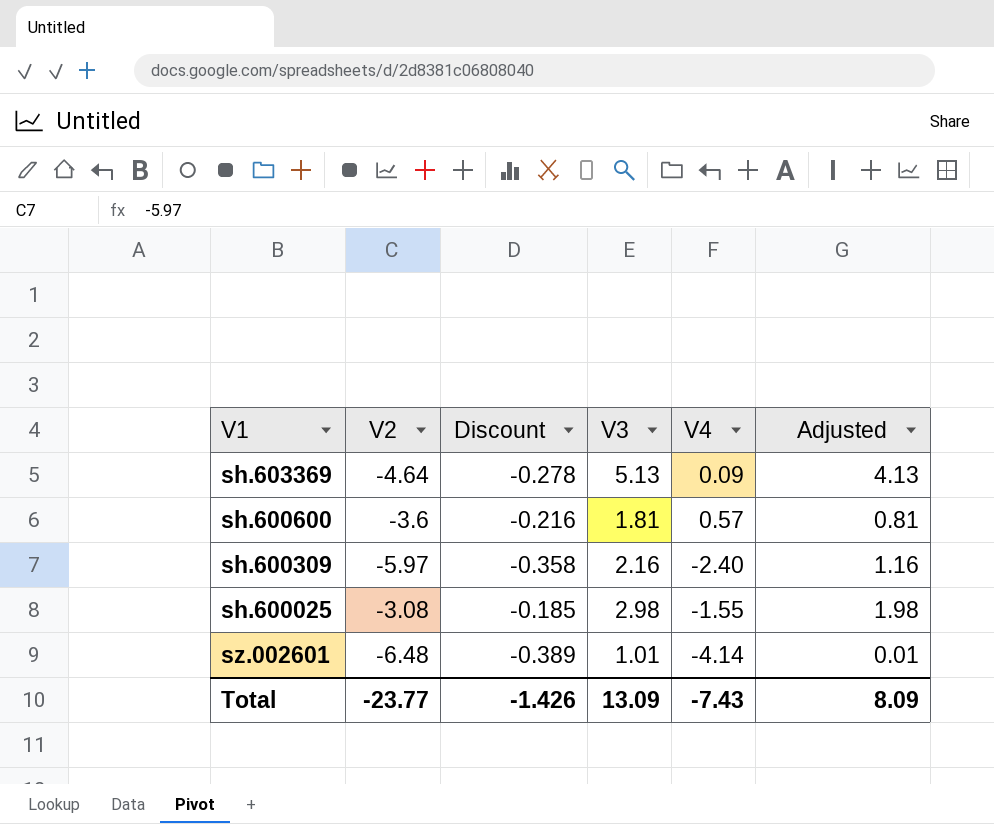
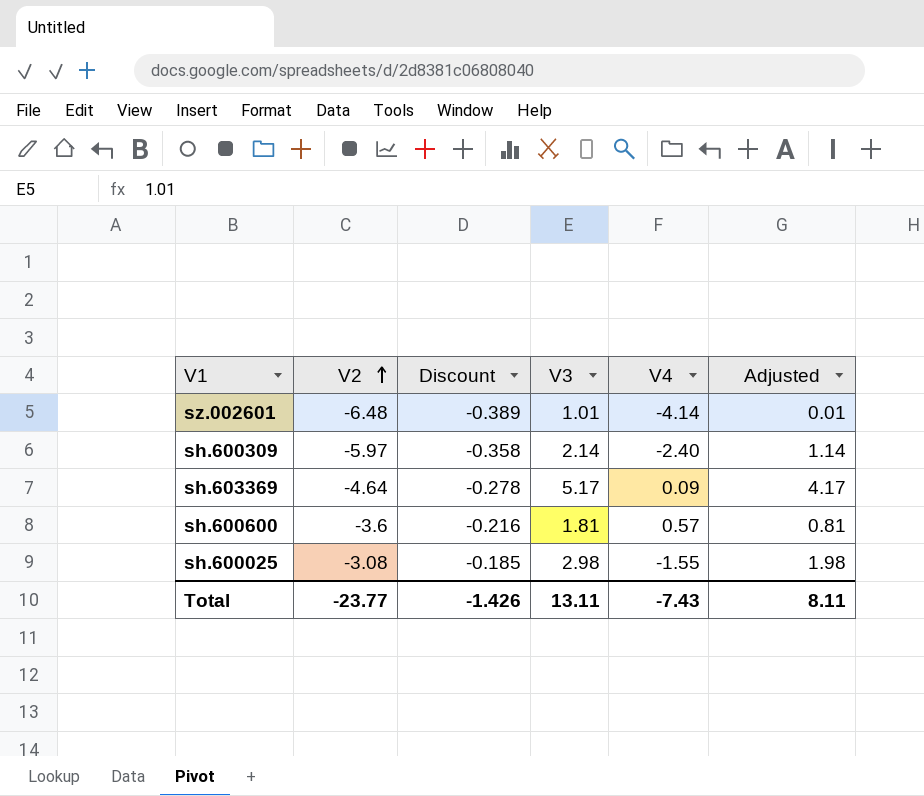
row order: none -> V2 ascending
sh.600309 | V3: 2.16 -> 2.14
sh.600309 | Adjusted: 1.16 -> 1.14
sh.603369 | V3: 5.13 -> 5.17
sh.603369 | Adjusted: 4.13 -> 4.17
Total | V3: 13.09 -> 13.11
Total | Adjusted: 8.09 -> 8.11

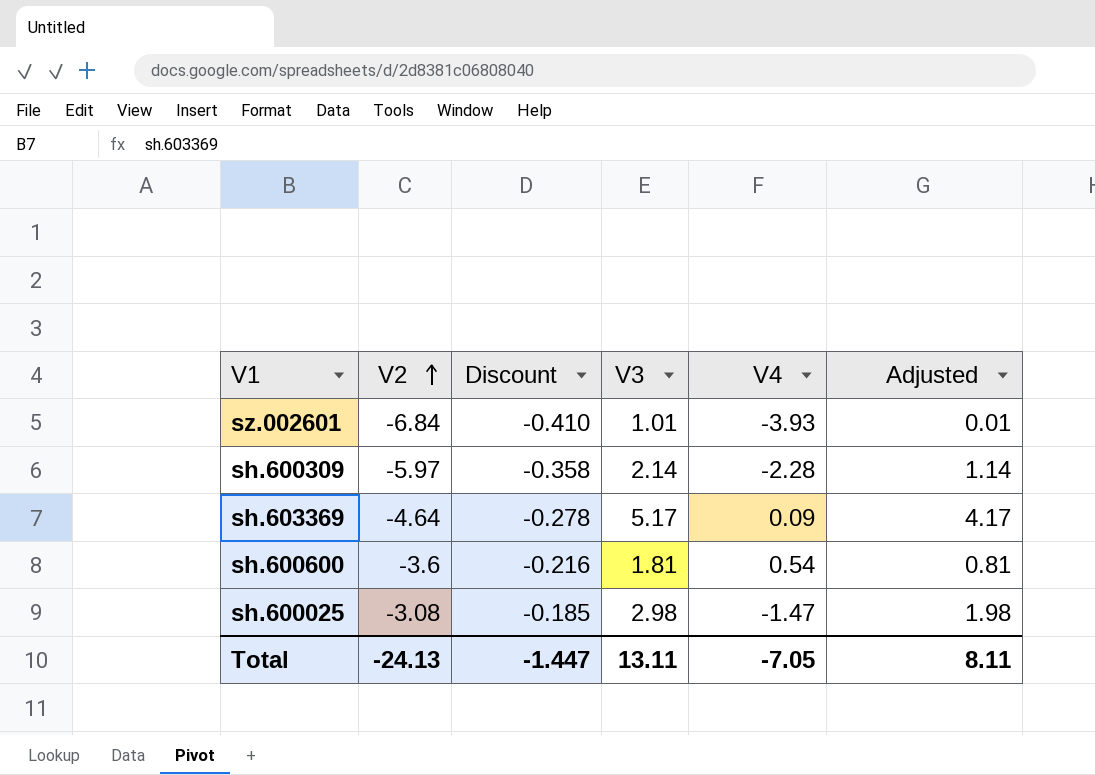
sz.002601 | V2: -6.48 -> -6.84
sz.002601 | Discount: -0.389 -> -0.410
sz.002601 | V4: -4.14 -> -3.93
sh.600309 | V4: -2.40 -> -2.28
sh.600600 | V4: 0.57 -> 0.54
sh.600025 | V4: -1.55 -> -1.47
Total | V2: -23.77 -> -24.13
Total | Discount: -1.426 -> -1.447
Total | V4: -7.43 -> -7.05

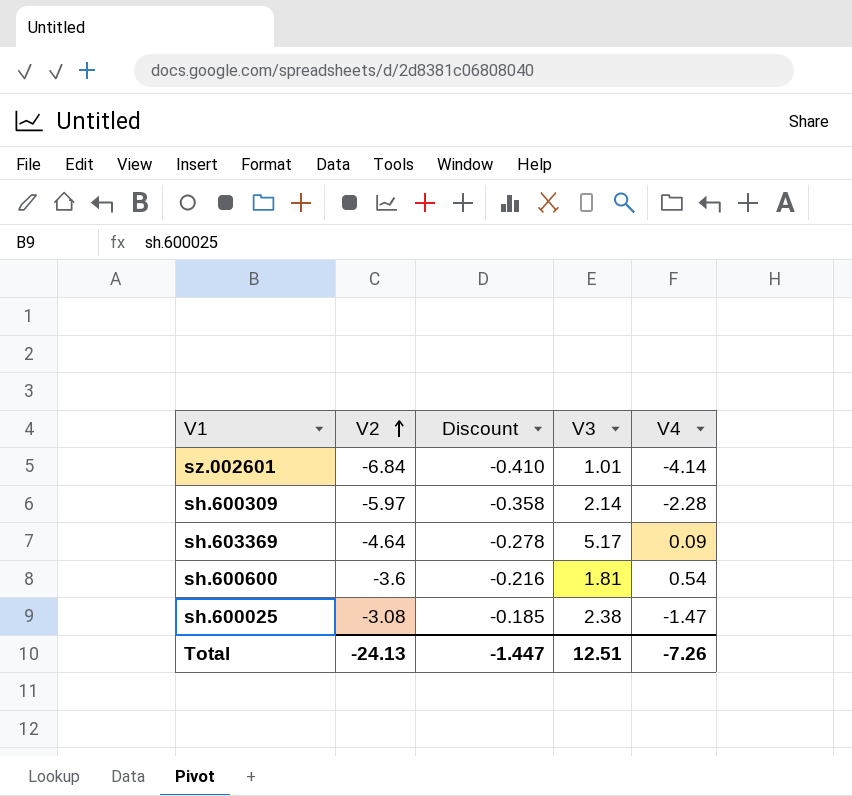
column Adjusted | formula: [V3] - 1 -> none
sz.002601 | V4: -3.93 -> -4.14
sh.600025 | V3: 2.98 -> 2.38
Total | V3: 13.11 -> 12.51
Total | V4: -7.05 -> -7.26

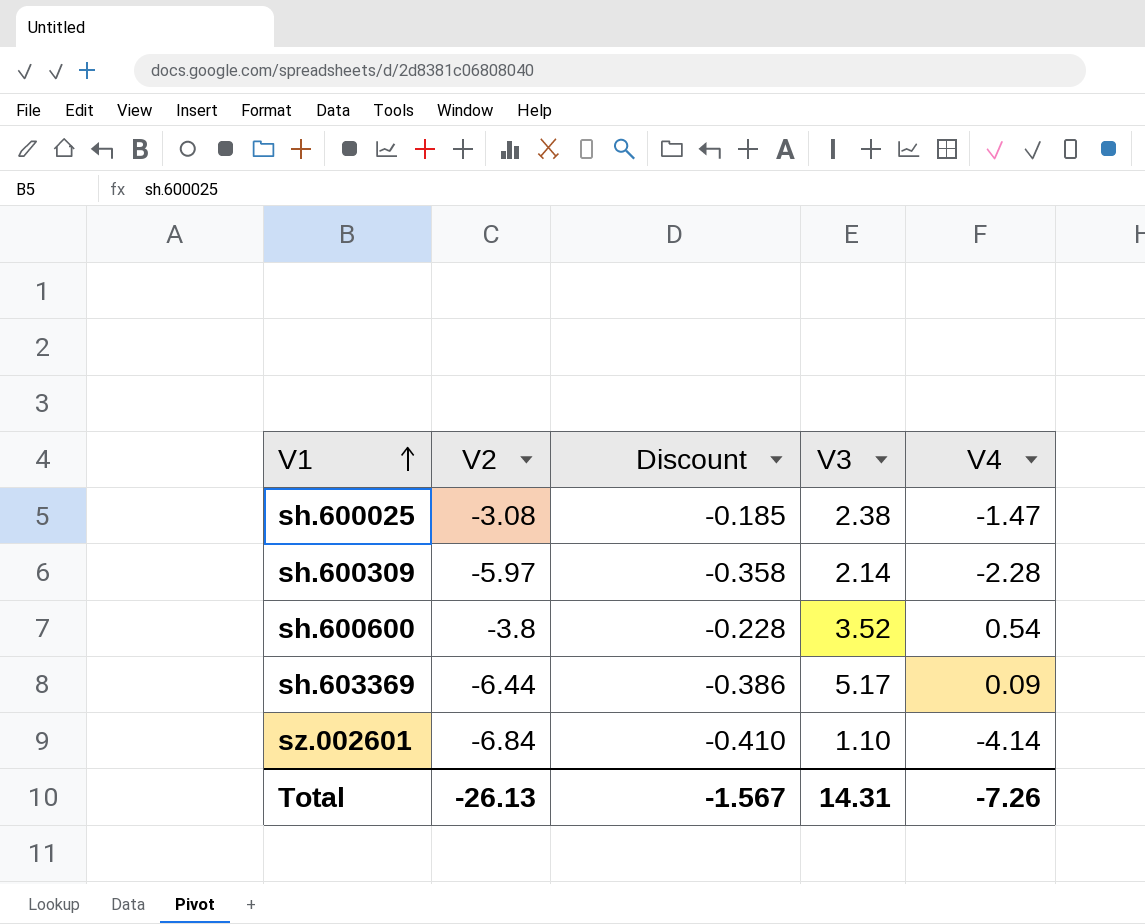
row order: V2 ascending -> V1 ascending
sh.600600 | V2: -3.6 -> -3.8
sh.600600 | Discount: -0.216 -> -0.228
sh.600600 | V3: 1.81 -> 3.52
sh.603369 | V2: -4.64 -> -6.44
sh.603369 | Discount: -0.278 -> -0.386
sz.002601 | V3: 1.01 -> 1.10
Total | V2: -24.13 -> -26.13
Total | Discount: -1.447 -> -1.567
Total | V3: 12.51 -> 14.31

